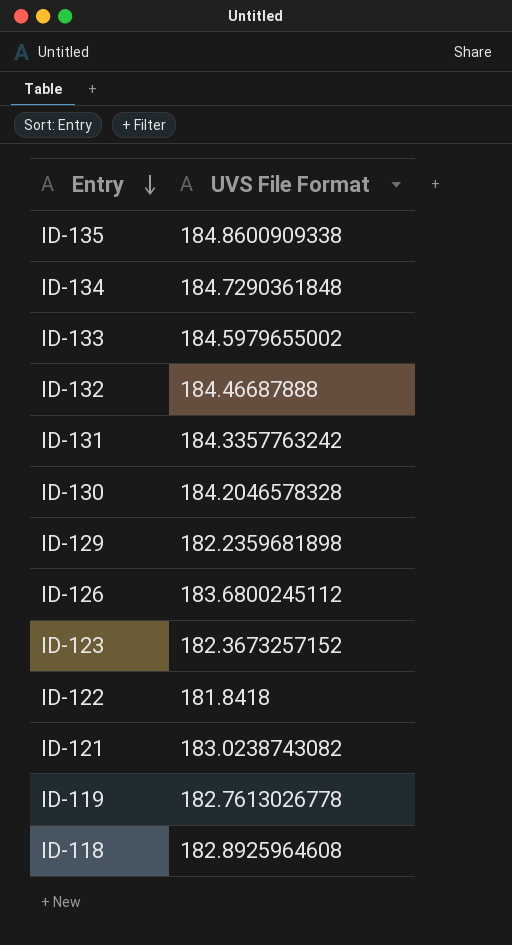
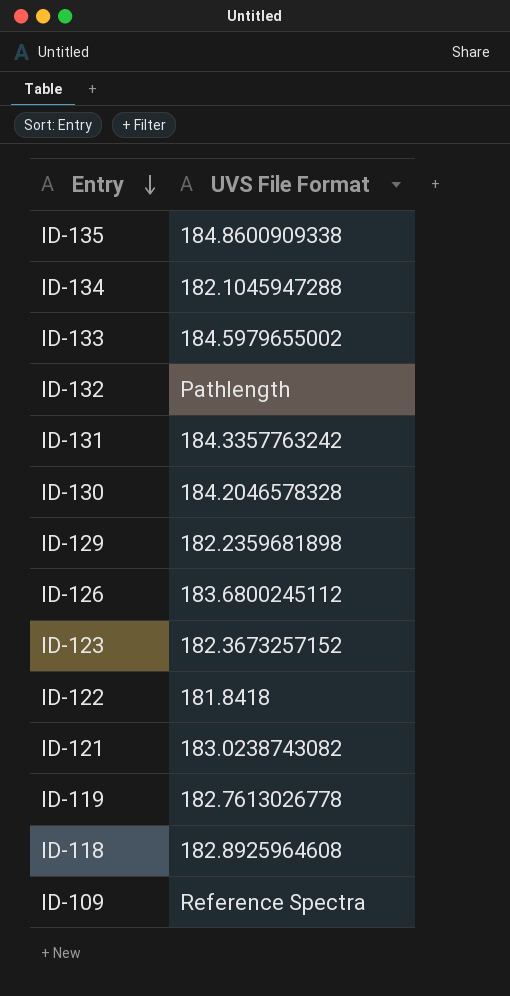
ID-134 | UVS File Format: 184.7290361848 -> 182.1045947288
ID-132 | UVS File Format: 184.46687888 -> Pathlength
row ID-109: none -> Reference Spectra

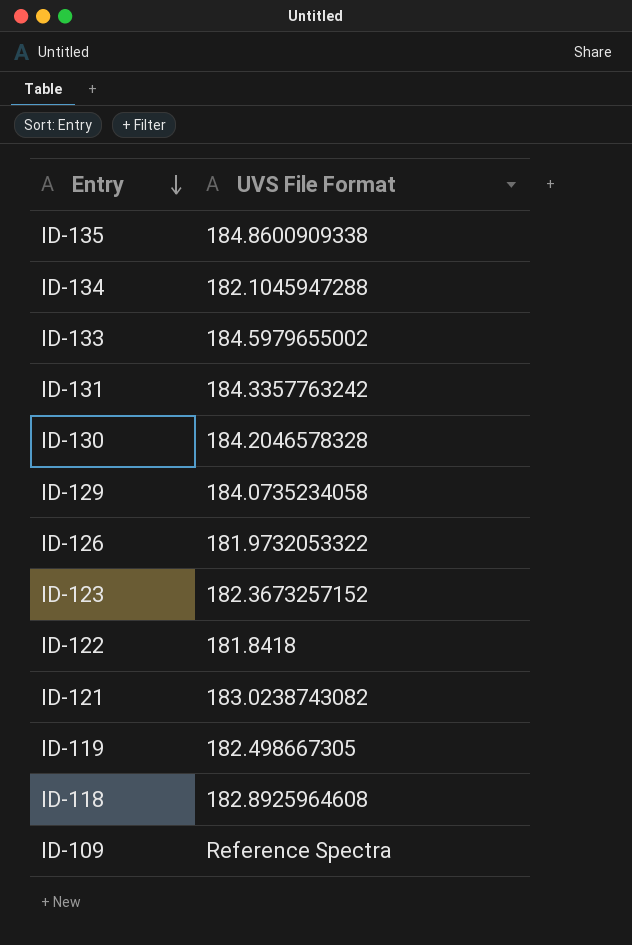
row ID-132: Pathlength -> none
ID-129 | UVS File Format: 182.2359681898 -> 184.0735234058
ID-126 | UVS File Format: 183.6800245112 -> 181.9732053322
ID-119 | UVS File Format: 182.7613026778 -> 182.498667305

